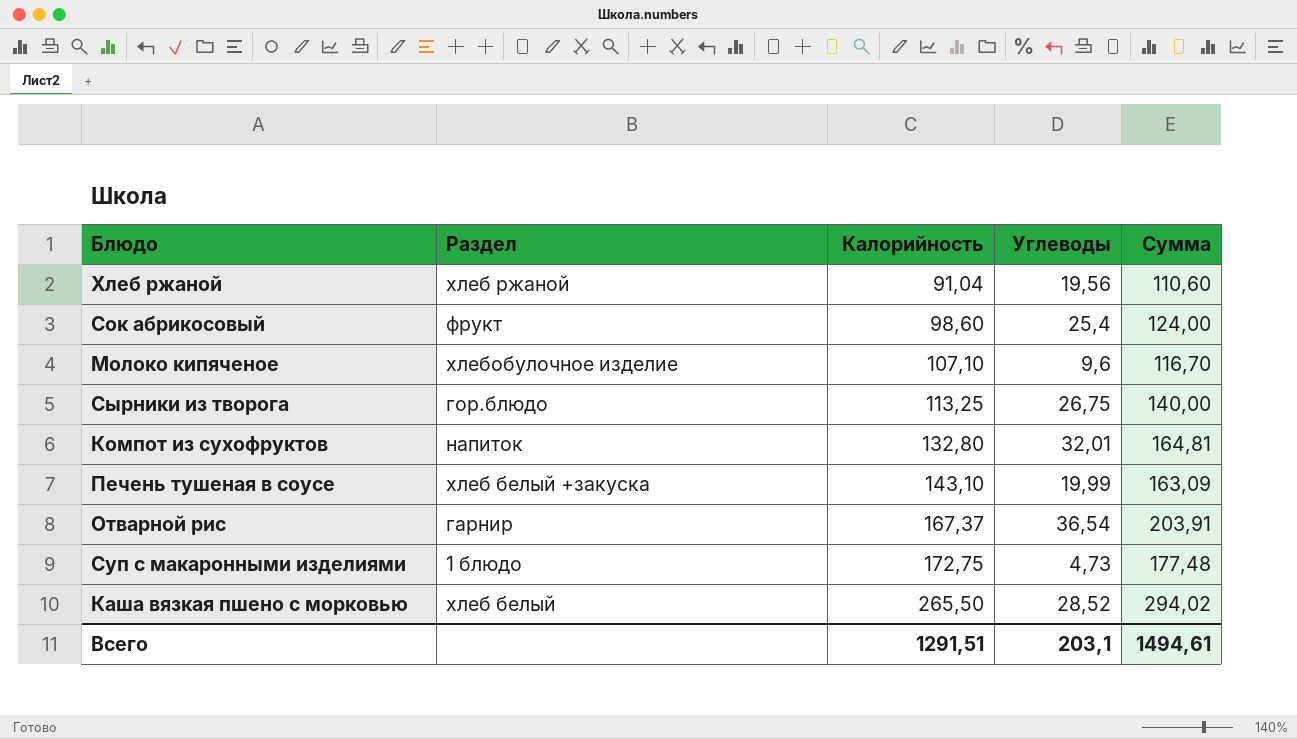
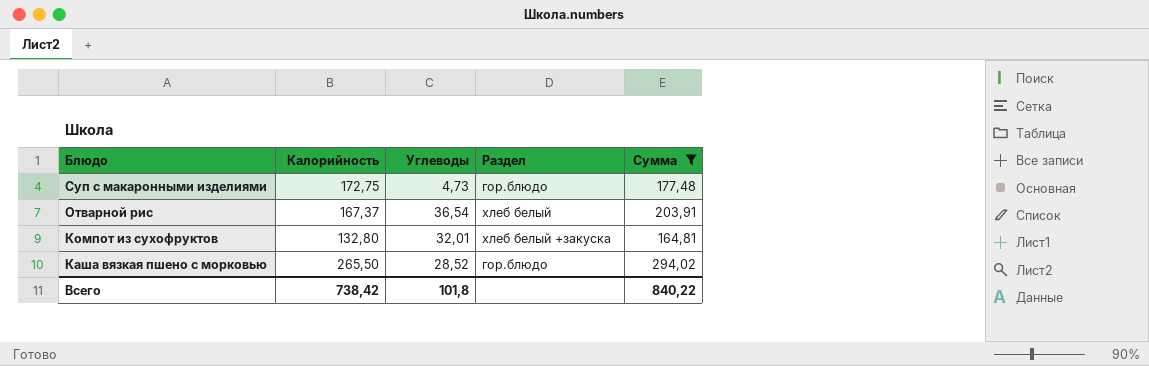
filter: none -> Сумма >= 164,81
row order: Калорийность ascending -> Блюдо descending
column Раздел | position: 2 -> 4
Суп с макаронными изделиями | Раздел: 1 блюдо -> гор.блюдо
Отварной рис | Раздел: гарнир -> хлеб белый
Компот из сухофруктов | Раздел: напиток -> хлеб белый +закуска
Каша вязкая пшено с морковью | Раздел: хлеб белый -> гор.блюдо
Всего | Калорийность: 1291,51 -> 738,42
Всего | Углеводы: 203,1 -> 101,8
Всего | Сумма: 1494,61 -> 840,22

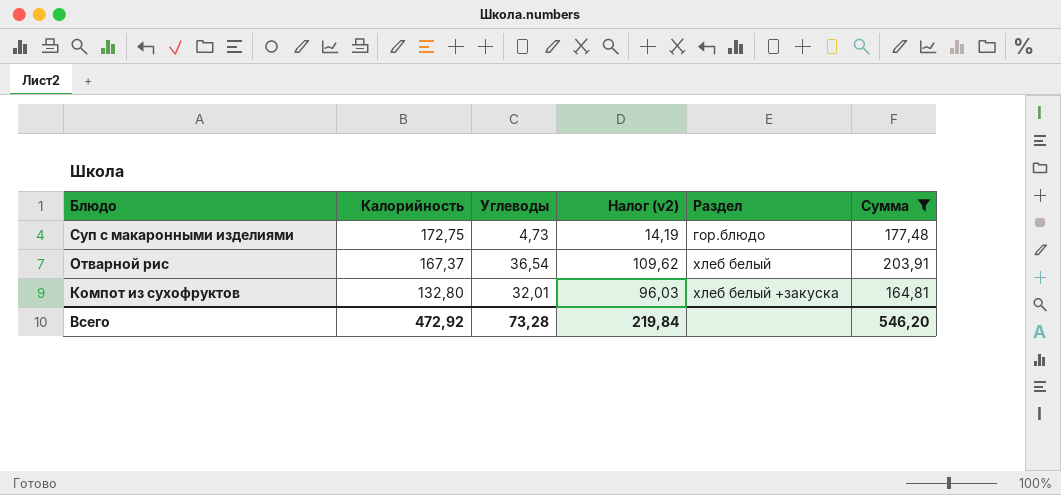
column Налог (v2) | formula: none -> [Углеводы] * 3
row Каша вязкая пшено с морковью: 265,50 | 28,52 | гор.блюдо | 294,02 -> none
Всего | Калорийность: 738,42 -> 472,92
Всего | Углеводы: 101,8 -> 73,28
Всего | Сумма: 840,22 -> 546,20

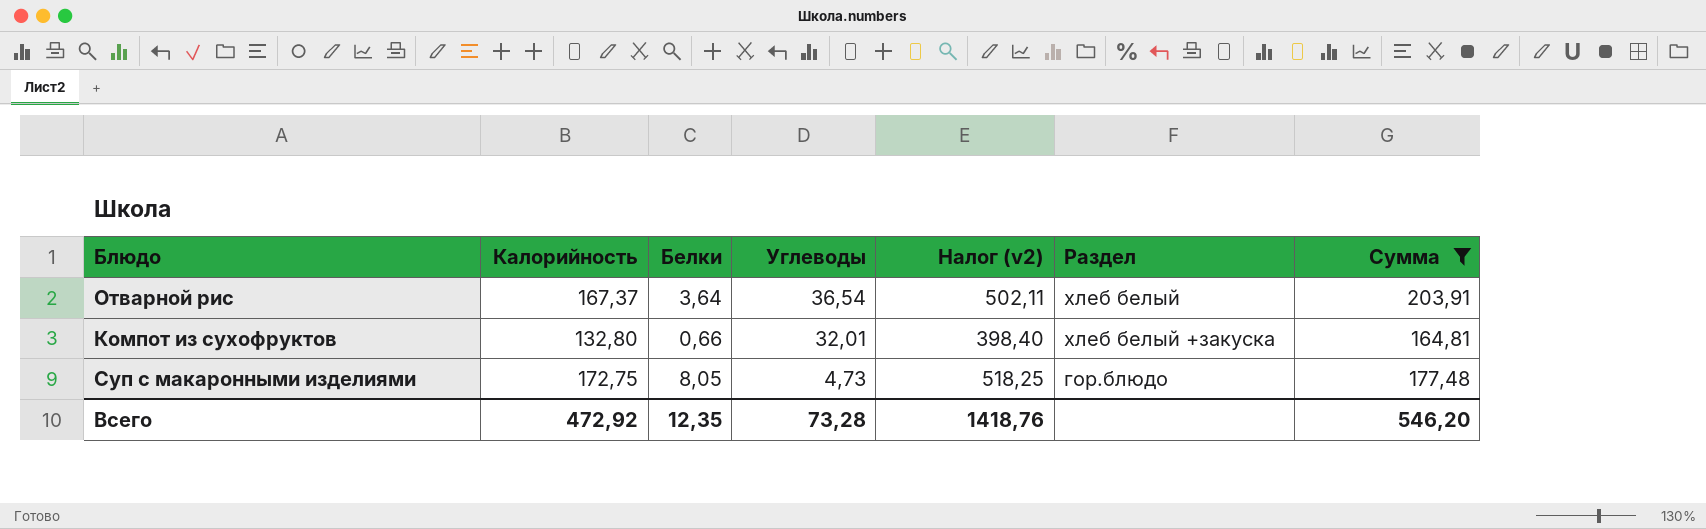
row order: Блюдо descending -> Углеводы descending
column Белки | position: none -> 3
column Налог (v2) | formula: [Углеводы] * 3 -> [Калорийность] * 3
Всего | Налог (v2): 219,84 -> 1418,76

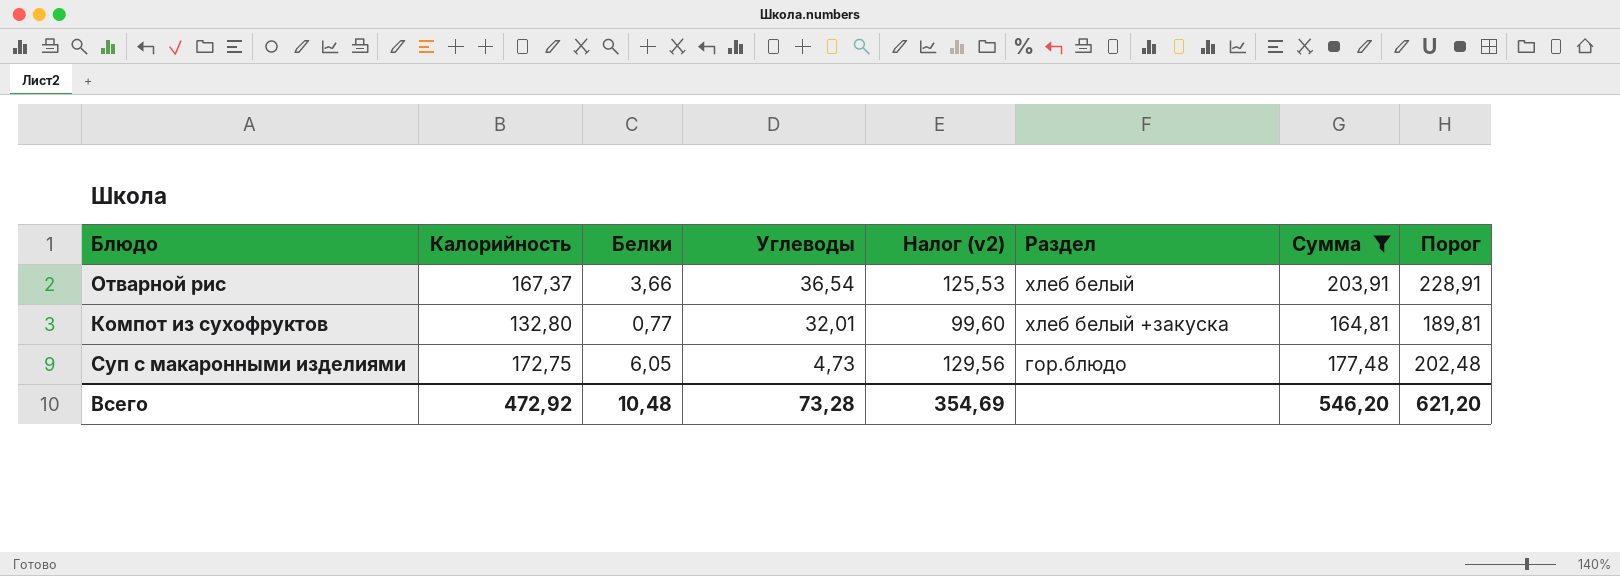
column Налог (v2) | formula: [Калорийность] * 3 -> [Калорийность] * 0,75
column Порог | formula: none -> [Сумма] + 25
Отварной рис | Белки: 3,64 -> 3,66
Компот из сухофруктов | Белки: 0,66 -> 0,77
Суп с макаронными изделиями | Белки: 8,05 -> 6,05
Всего | Белки: 12,35 -> 10,48
Всего | Налог (v2): 1418,76 -> 354,69

